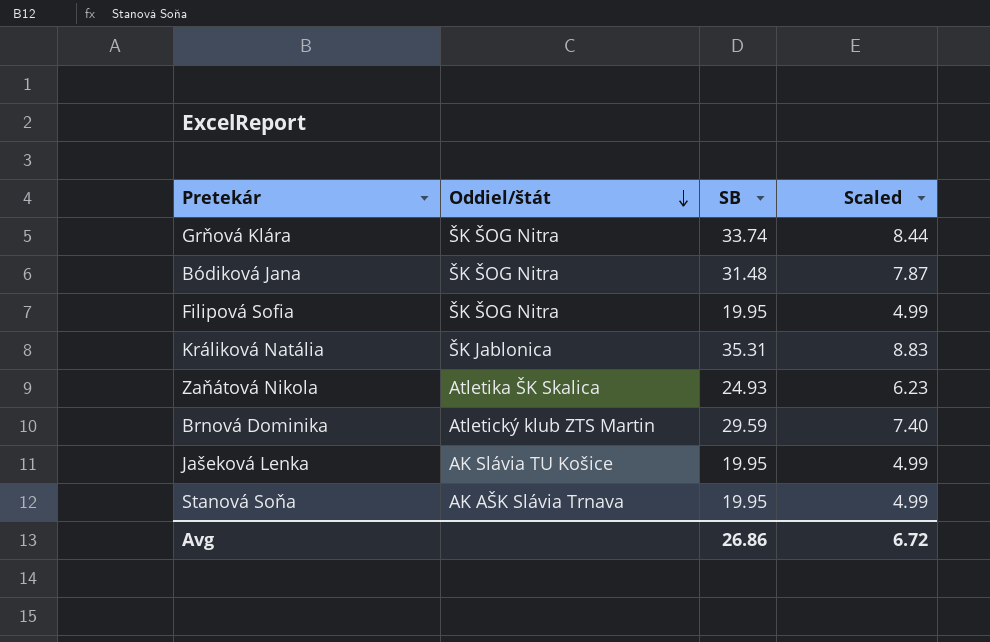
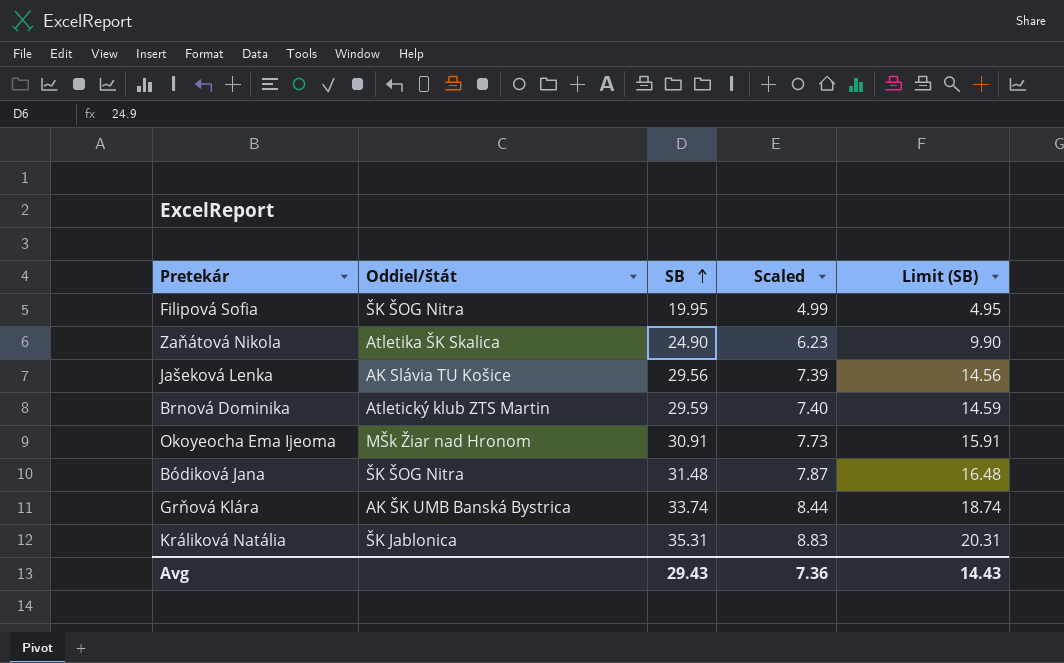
row order: Oddiel/štát descending -> SB ascending
column Limit (SB) | formula: none -> [SB] - 15
row Stanová Soňa: AK AŠK Slávia Trnava | 19.95 | 4.99 -> none
Zaňátová Nikola | SB: 24.93 -> 24.90
Jašeková Lenka | SB: 19.95 -> 29.56
Jašeková Lenka | Scaled: 4.99 -> 7.39
row Okoyeocha Ema Ijeoma: none -> MŠk Žiar nad Hronom | 30.91 | 7.73 | 15.91
Grňová Klára | Oddiel/štát: ŠK ŠOG Nitra -> AK ŠK UMB Banská Bystrica
Avg | SB: 26.86 -> 29.43
Avg | Scaled: 6.72 -> 7.36

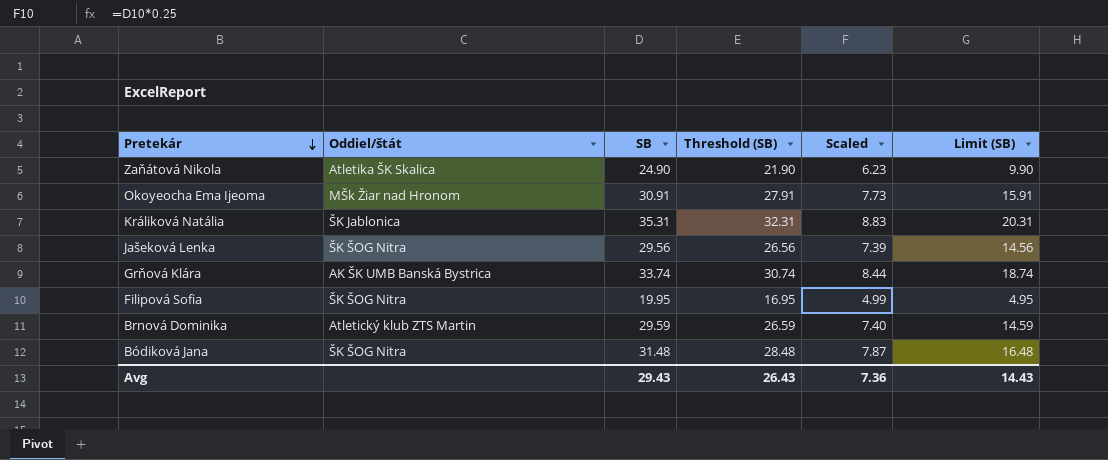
row order: SB ascending -> Pretekár descending
column Threshold (SB) | formula: none -> [SB] - 3
Jašeková Lenka | Oddiel/štát: AK Slávia TU Košice -> ŠK ŠOG Nitra

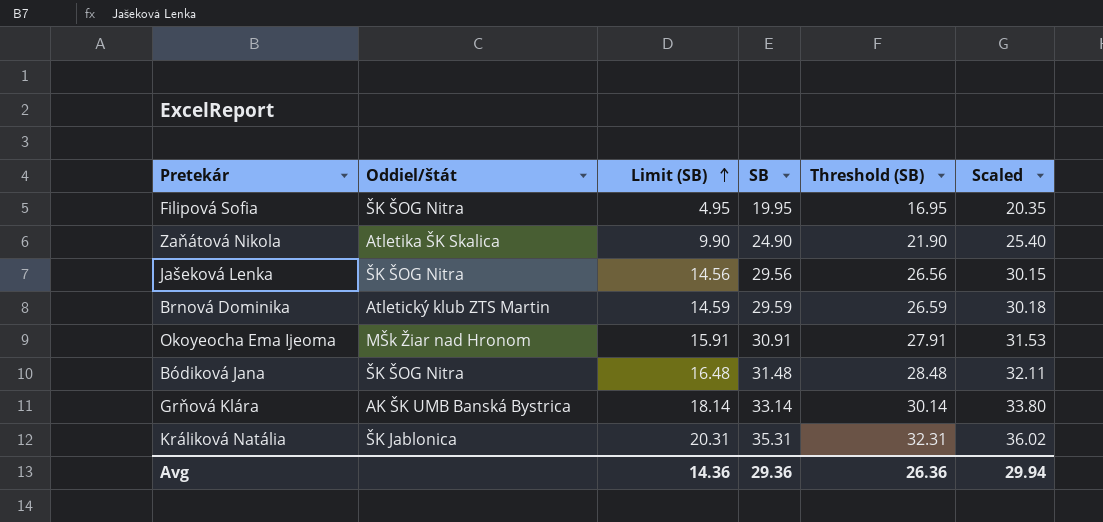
row order: Pretekár descending -> Limit (SB) ascending
column Limit (SB) | position: 6 -> 3
column Scaled | formula: [SB] * 0.25 -> [SB] * 1.02
Grňová Klára | Limit (SB): 18.74 -> 18.14
Grňová Klára | SB: 33.74 -> 33.14
Grňová Klára | Threshold (SB): 30.74 -> 30.14
Avg | Limit (SB): 14.43 -> 14.36
Avg | SB: 29.43 -> 29.36
Avg | Threshold (SB): 26.43 -> 26.36
Avg | Scaled: 7.36 -> 29.94

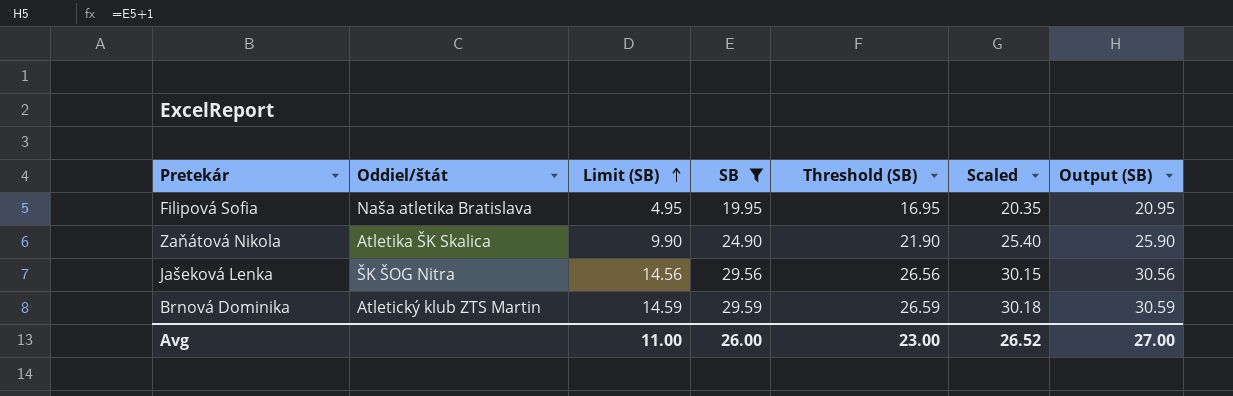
filter: none -> SB <= 29.59
column Output (SB) | formula: none -> [SB] + 1
Filipová Sofia | Oddiel/štát: ŠK ŠOG Nitra -> Naša atletika Bratislava
Avg | Limit (SB): 14.36 -> 11.00
Avg | SB: 29.36 -> 26.00
Avg | Threshold (SB): 26.36 -> 23.00
Avg | Scaled: 29.94 -> 26.52

